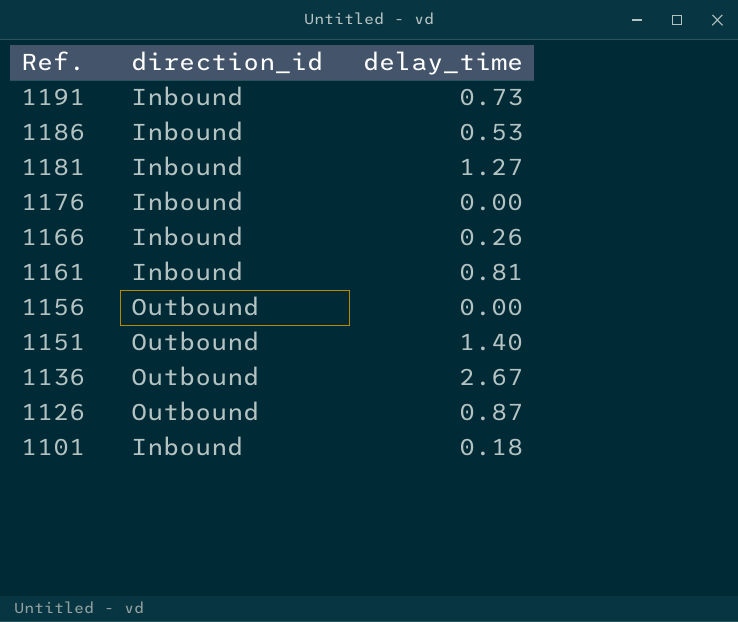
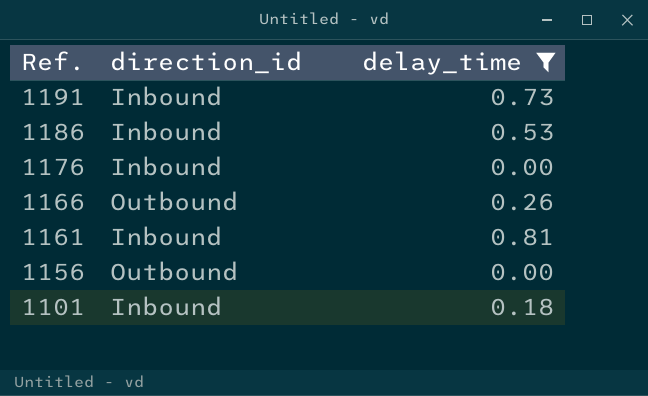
filter: none -> delay_time <= 0.81
1166 | direction_id: Inbound -> Outbound

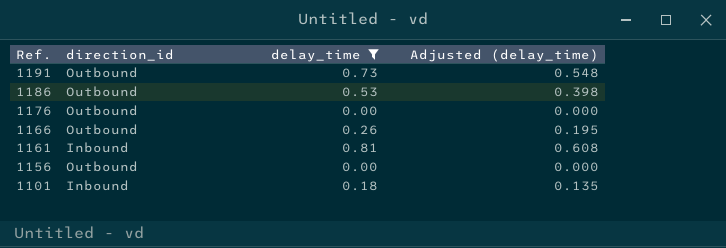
column Adjusted (delay_time) | formula: none -> [delay_time] * 0.75
1191 | direction_id: Inbound -> Outbound
1186 | direction_id: Inbound -> Outbound
1176 | direction_id: Inbound -> Outbound

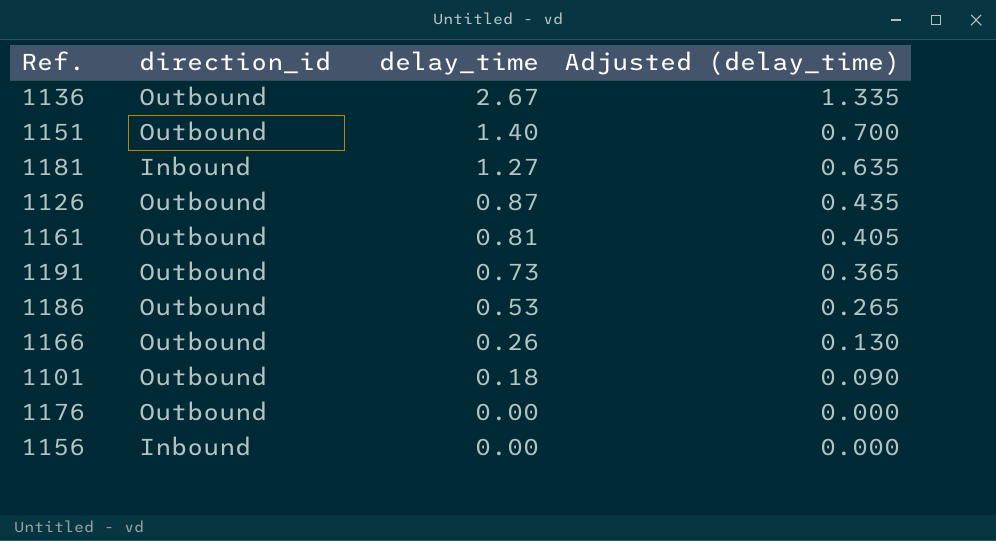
filter: delay_time <= 0.81 -> none
row order: Ref. descending -> delay_time descending
column Adjusted (delay_time) | formula: [delay_time] * 0.75 -> [delay_time] * 0.5
1161 | direction_id: Inbound -> Outbound
1101 | direction_id: Inbound -> Outbound
1156 | direction_id: Outbound -> Inbound

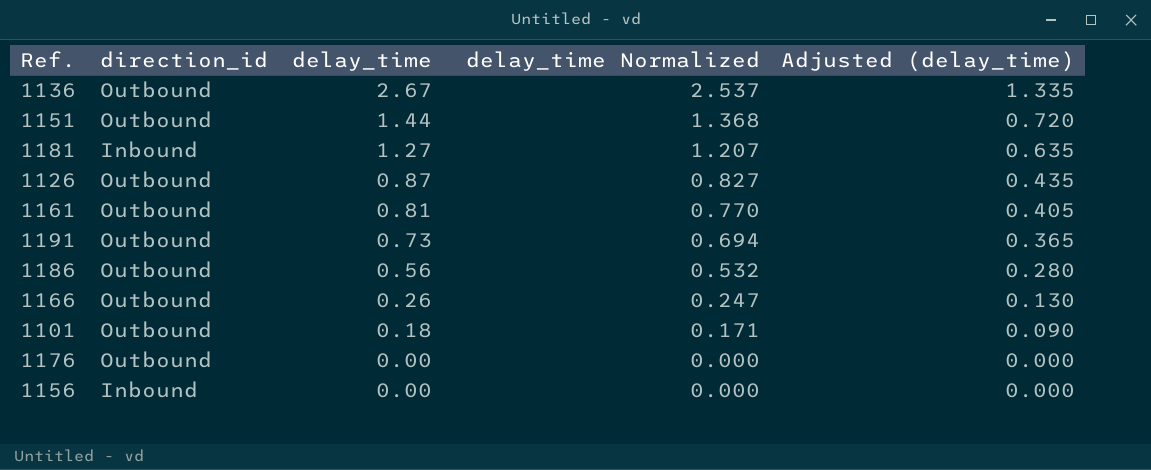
column delay_time Normalized | formula: none -> [delay_time] * 0.95
1151 | delay_time: 1.40 -> 1.44
1151 | Adjusted (delay_time): 0.700 -> 0.720
1186 | delay_time: 0.53 -> 0.56
1186 | Adjusted (delay_time): 0.265 -> 0.280

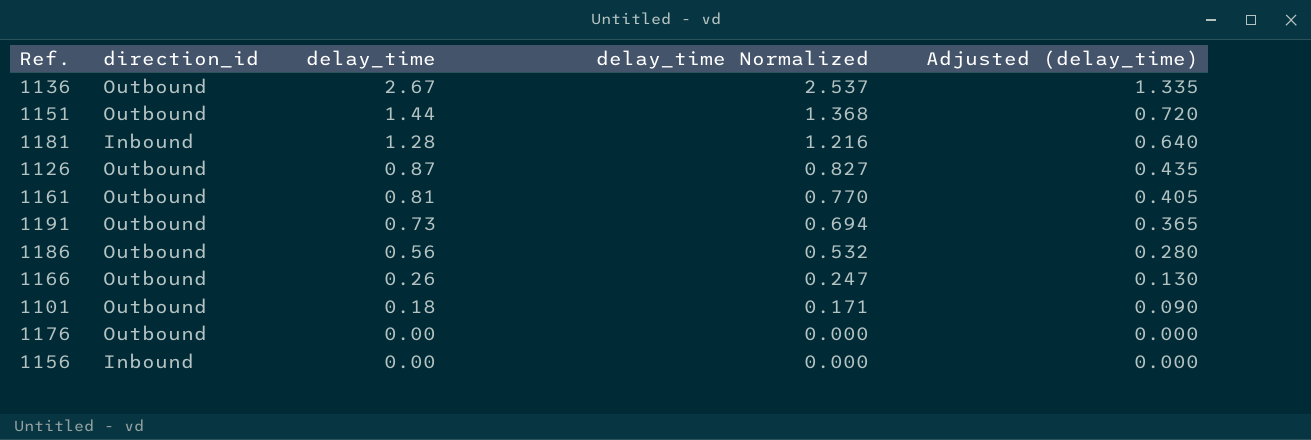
1181 | delay_time: 1.27 -> 1.28
1181 | delay_time Normalized: 1.207 -> 1.216
1181 | Adjusted (delay_time): 0.635 -> 0.640

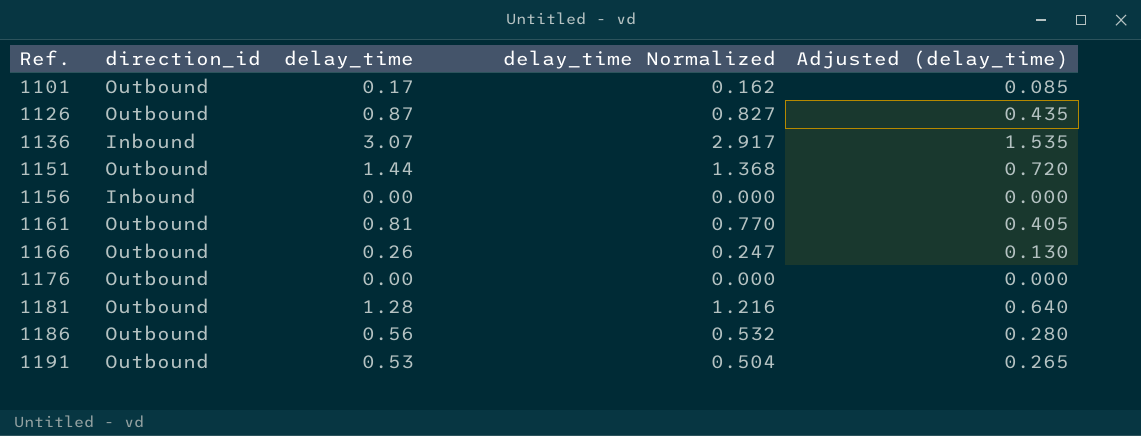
row order: delay_time descending -> Ref. ascending
1101 | delay_time: 0.18 -> 0.17
1101 | delay_time Normalized: 0.171 -> 0.162
1101 | Adjusted (delay_time): 0.090 -> 0.085
1136 | direction_id: Outbound -> Inbound
1136 | delay_time: 2.67 -> 3.07
1136 | delay_time Normalized: 2.537 -> 2.917
1136 | Adjusted (delay_time): 1.335 -> 1.535
1181 | direction_id: Inbound -> Outbound
1191 | delay_time: 0.73 -> 0.53
1191 | delay_time Normalized: 0.694 -> 0.504
1191 | Adjusted (delay_time): 0.365 -> 0.265

